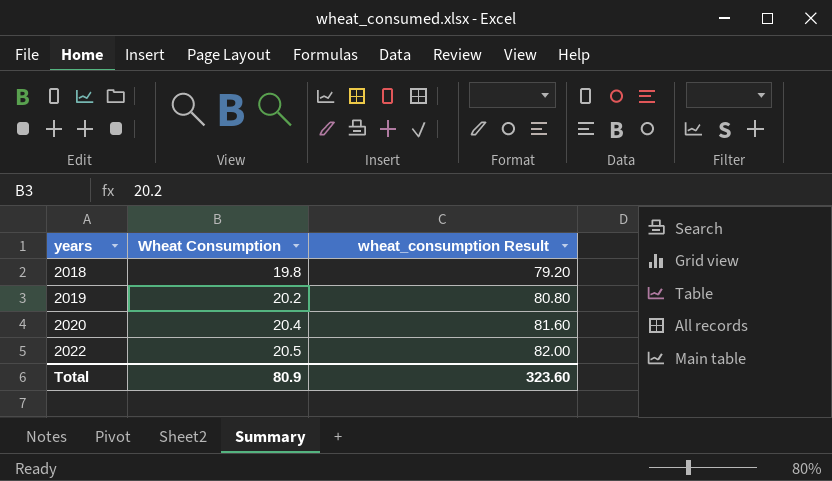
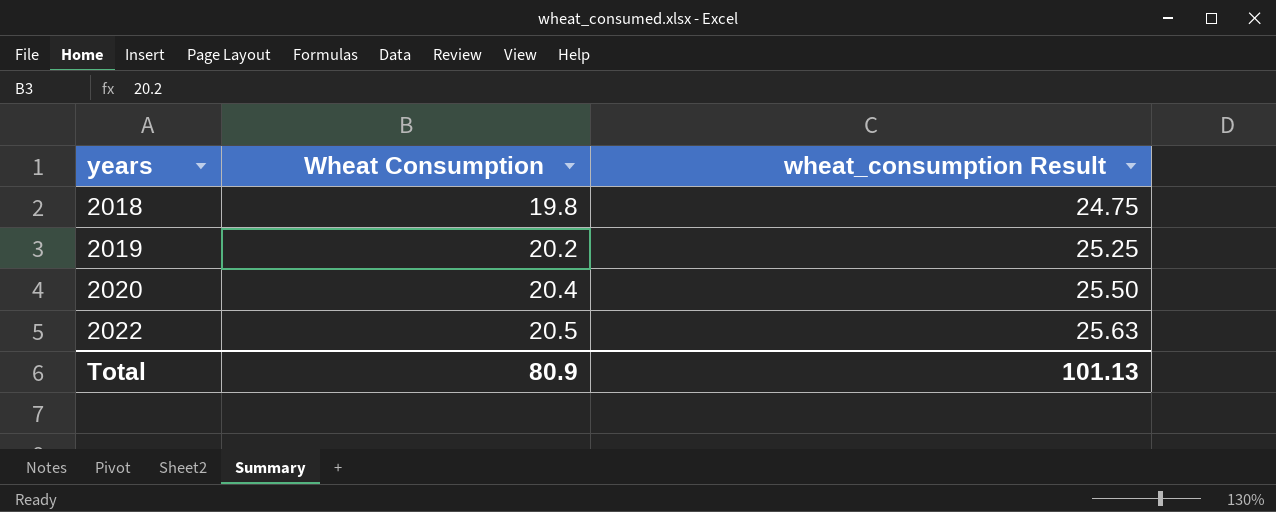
column wheat_consumption Result | formula: [Wheat Consumption] * 4 -> [Wheat Consumption] * 1.25
Total | wheat_consumption Result: 323.60 -> 101.13

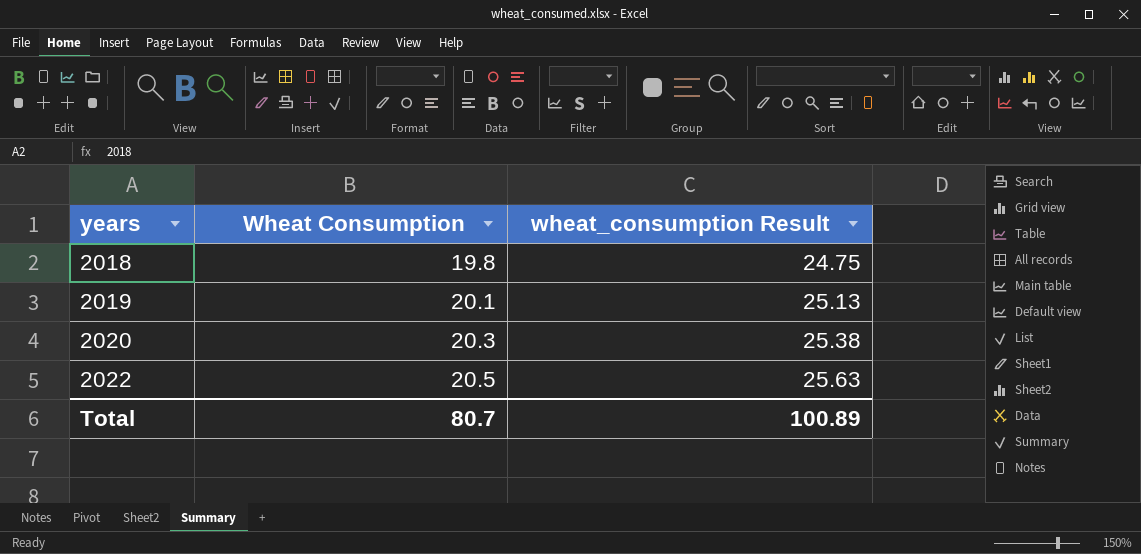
2019 | Wheat Consumption: 20.2 -> 20.1
2019 | wheat_consumption Result: 25.25 -> 25.13
2020 | Wheat Consumption: 20.4 -> 20.3
2020 | wheat_consumption Result: 25.50 -> 25.38
Total | Wheat Consumption: 80.9 -> 80.7
Total | wheat_consumption Result: 101.13 -> 100.89

